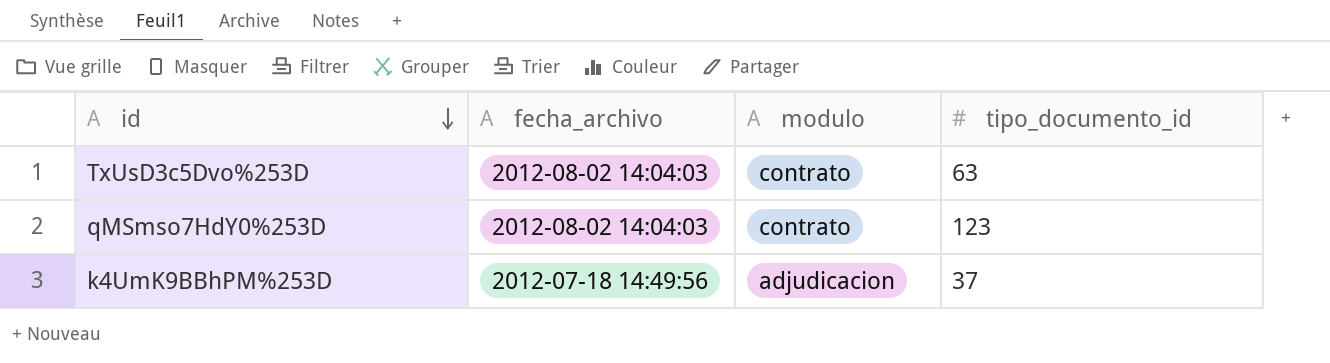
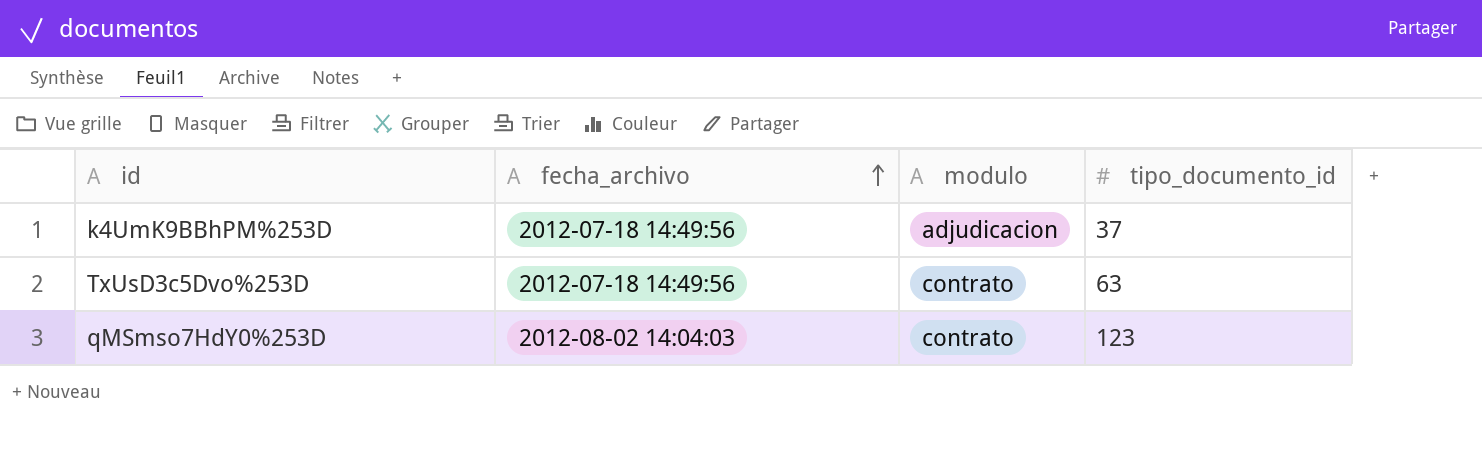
row order: id descending -> fecha_archivo ascending
TxUsD3c5Dvo%253D | fecha_archivo: 2012-08-02 14:04:03 -> 2012-07-18 14:49:56

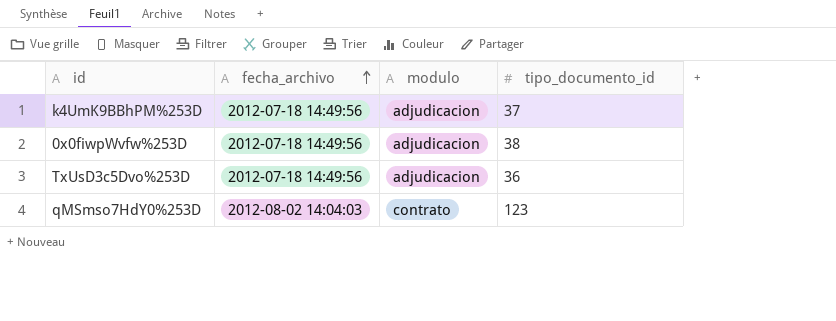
row 0x0fiwpWvfw%253D: none -> 2012-07-18 14:49:56 | adjudicacion | 38
TxUsD3c5Dvo%253D | modulo: contrato -> adjudicacion
TxUsD3c5Dvo%253D | tipo_documento_id: 63 -> 36

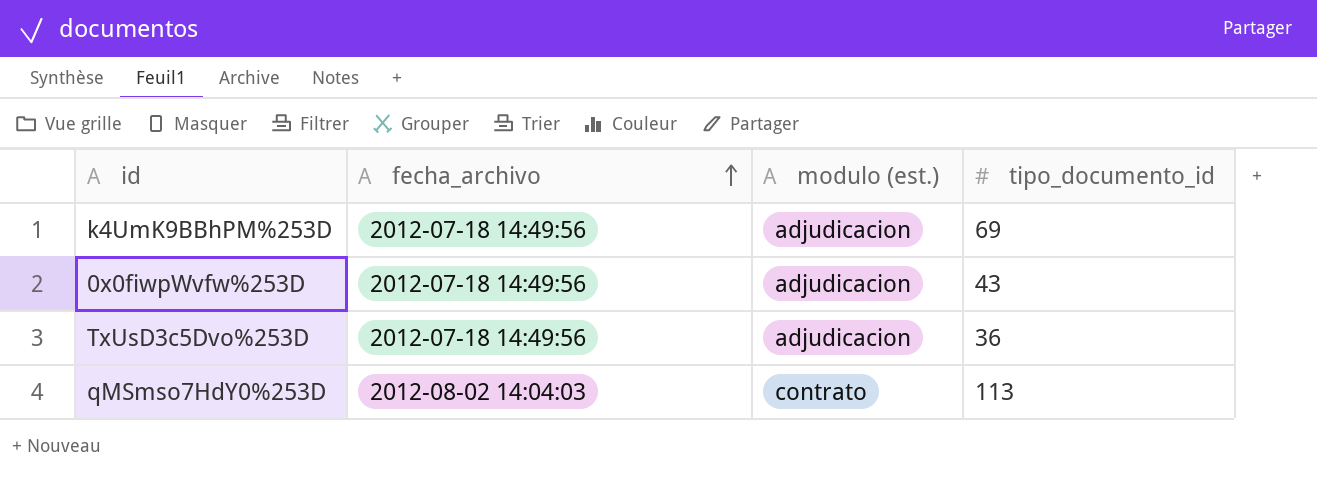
column name: modulo -> modulo (est.)
k4UmK9BBhPM%253D | tipo_documento_id: 37 -> 69
0x0fiwpWvfw%253D | tipo_documento_id: 38 -> 43
qMSmso7HdY0%253D | tipo_documento_id: 123 -> 113

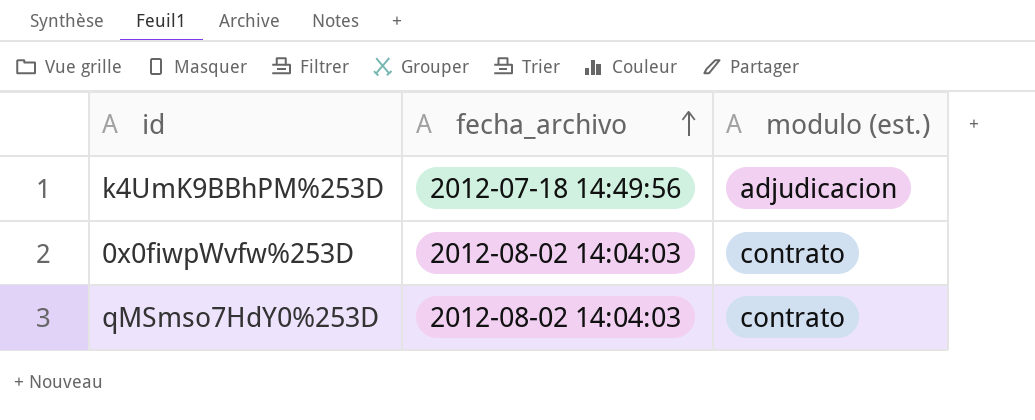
column tipo_documento_id | position: 4 -> none
row TxUsD3c5Dvo%253D: 2012-07-18 14:49:56 | adjudicacion | 36 -> none
0x0fiwpWvfw%253D | fecha_archivo: 2012-07-18 14:49:56 -> 2012-08-02 14:04:03
0x0fiwpWvfw%253D | modulo (est.): adjudicacion -> contrato

